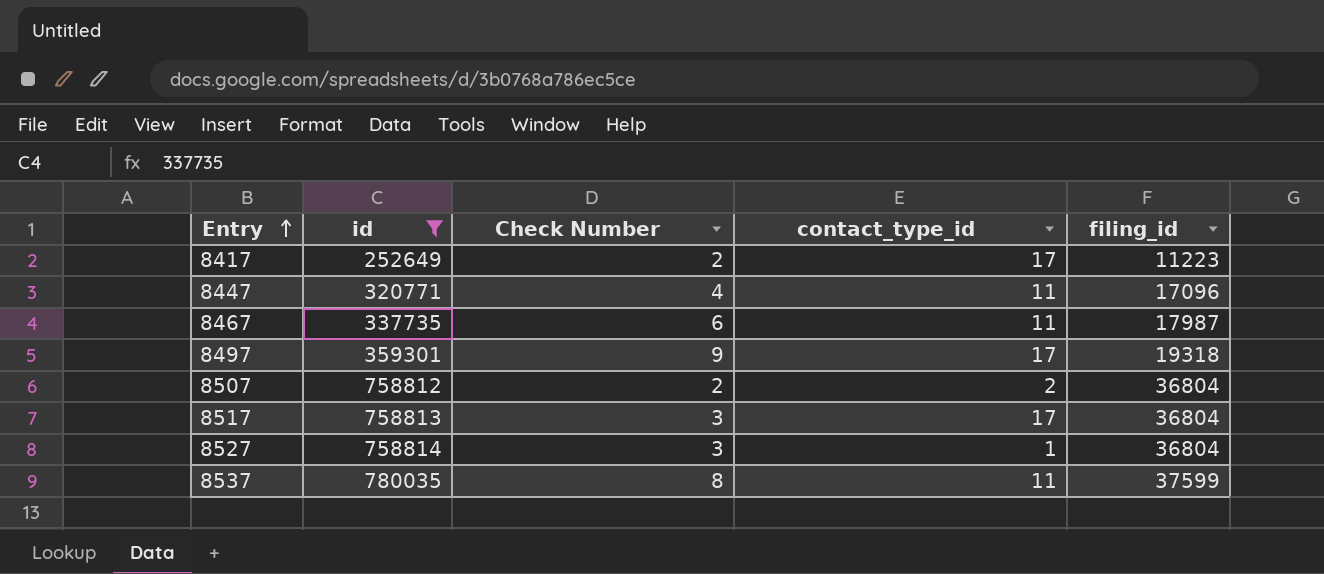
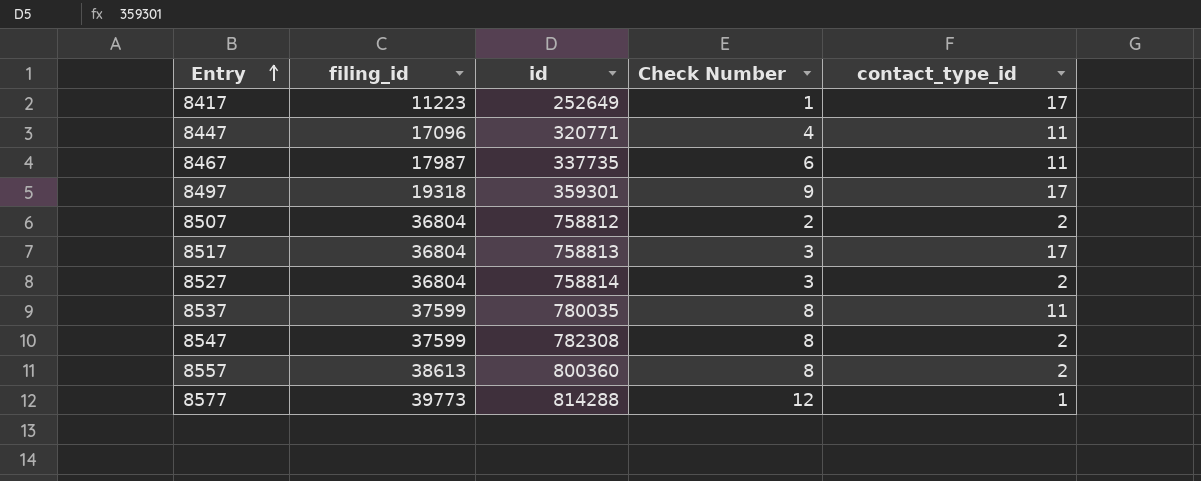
filter: id <= 780035 -> none
column filing_id | position: 5 -> 2
8417 | Check Number: 2 -> 1
8527 | contact_type_id: 1 -> 2

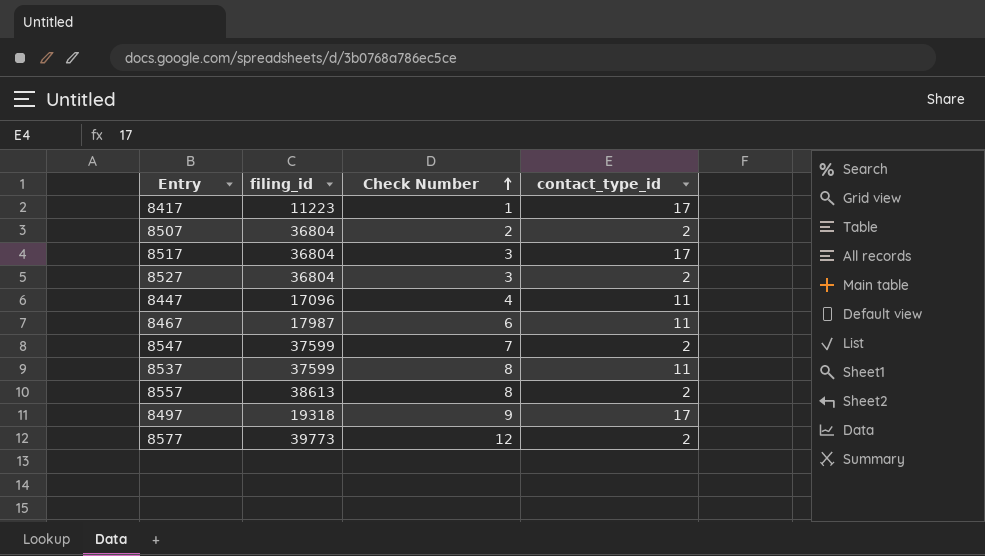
row order: Entry ascending -> Check Number ascending
column id | position: 3 -> none
8547 | Check Number: 8 -> 7
8577 | contact_type_id: 1 -> 2

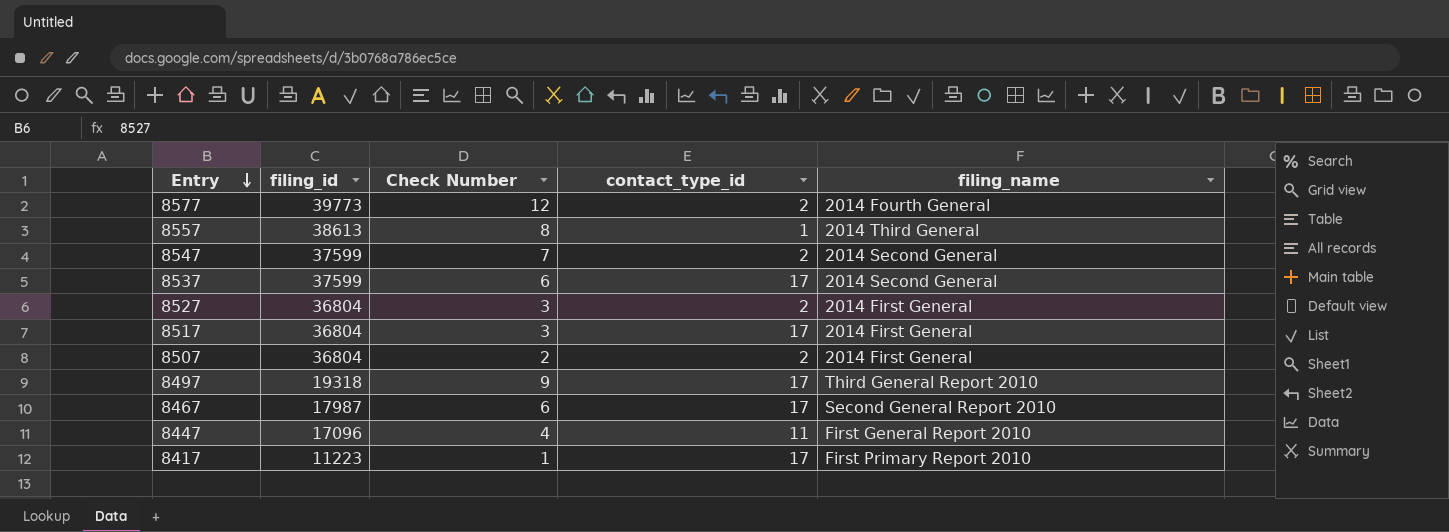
row order: Check Number ascending -> Entry descending
column filing_name | position: none -> 5
8557 | contact_type_id: 2 -> 1
8537 | Check Number: 8 -> 6
8537 | contact_type_id: 11 -> 17
8467 | contact_type_id: 11 -> 17

